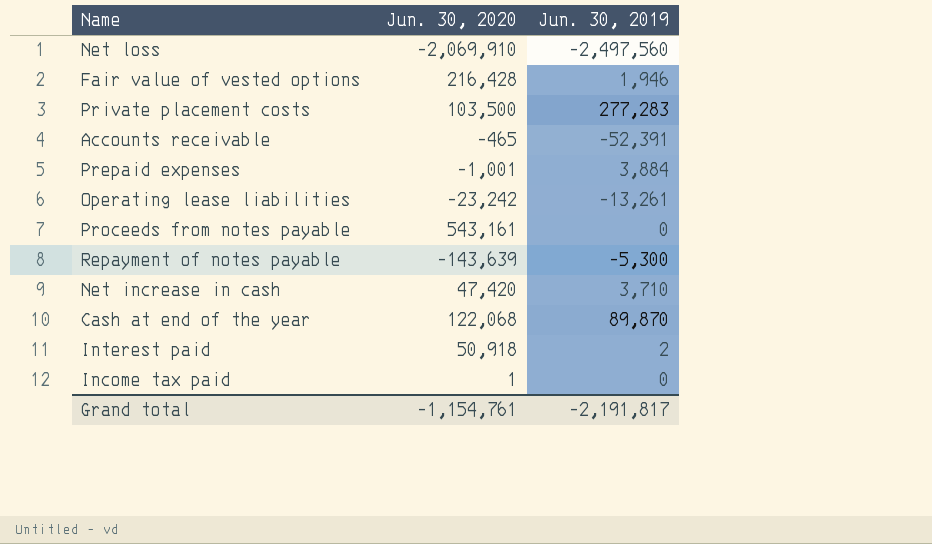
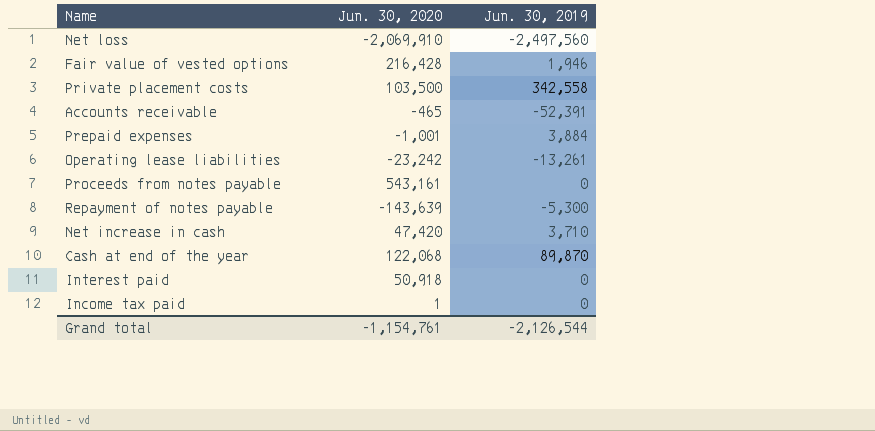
Private placement costs | Jun. 30, 2019: 277,283 -> 342,558
Interest paid | Jun. 30, 2019: 2 -> 0
Grand total | Jun. 30, 2019: -2,191,817 -> -2,126,544

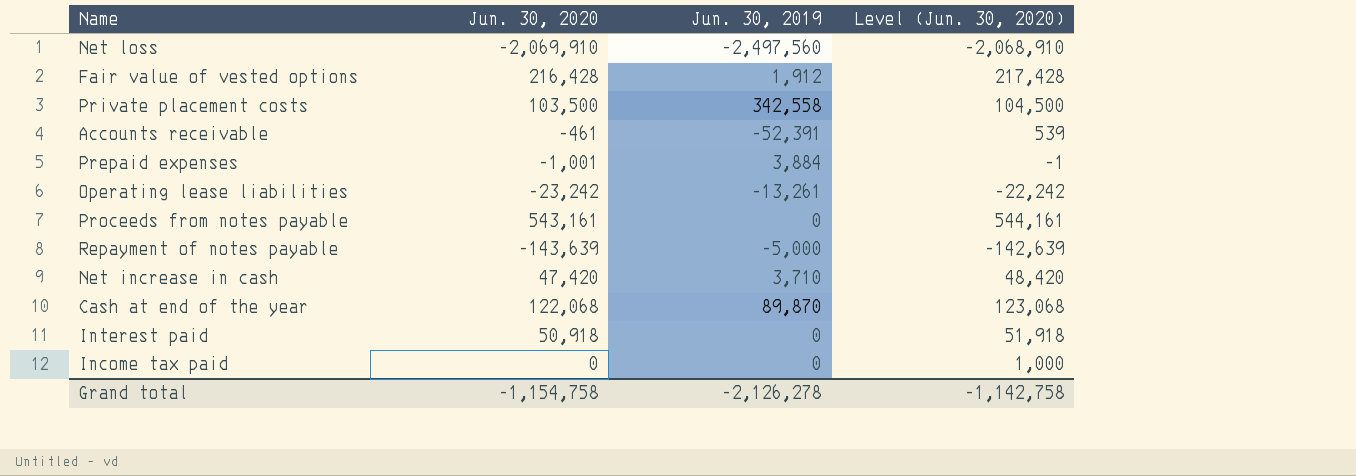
column Level (Jun. 30, 2020) | formula: none -> [Jun. 30, 2020] + 1000
Fair value of vested options | Jun. 30, 2019: 1,946 -> 1,912
Accounts receivable | Jun. 30, 2020: -465 -> -461
Repayment of notes payable | Jun. 30, 2019: -5,300 -> -5,000
Income tax paid | Jun. 30, 2020: 1 -> 0
Grand total | Jun. 30, 2020: -1,154,761 -> -1,154,758
Grand total | Jun. 30, 2019: -2,126,544 -> -2,126,278

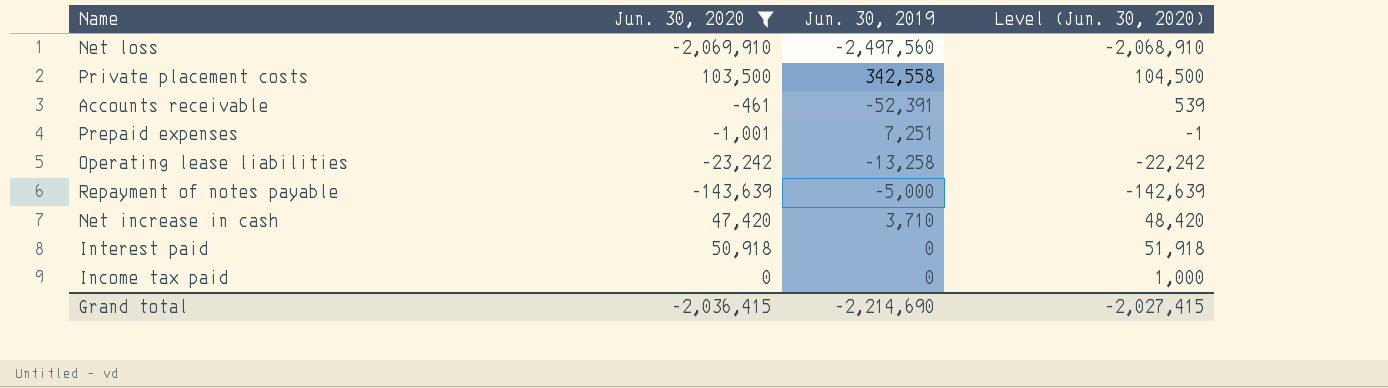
filter: none -> Jun. 30, 2020 <= 103,500
Prepaid expenses | Jun. 30, 2019: 3,884 -> 7,251
Operating lease liabilities | Jun. 30, 2019: -13,261 -> -13,258
Grand total | Jun. 30, 2020: -1,154,758 -> -2,036,415
Grand total | Jun. 30, 2019: -2,126,278 -> -2,214,690
Grand total | Level (Jun. 30, 2020): -1,142,758 -> -2,027,415

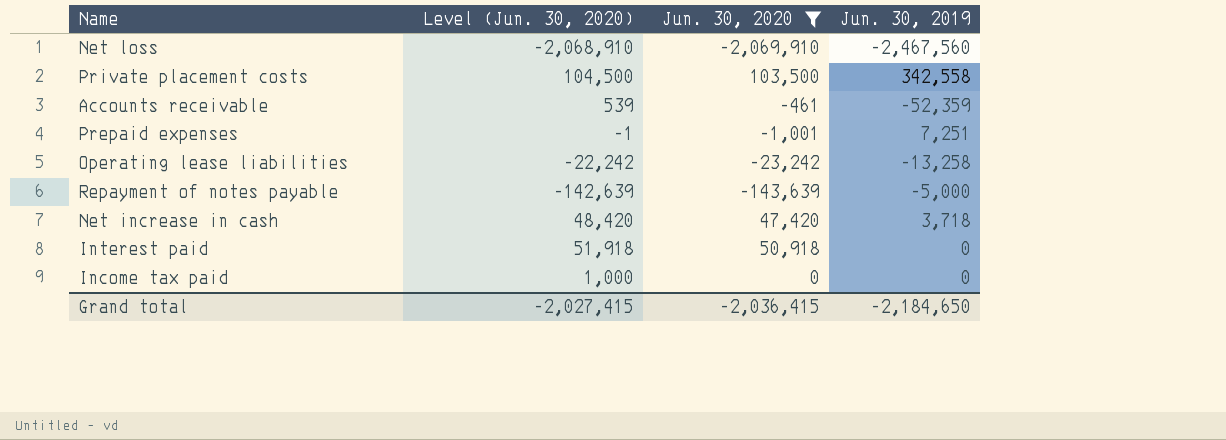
column Level (Jun. 30, 2020) | position: 4 -> 2
Net loss | Jun. 30, 2019: -2,497,560 -> -2,467,560
Accounts receivable | Jun. 30, 2019: -52,391 -> -52,359
Net increase in cash | Jun. 30, 2019: 3,710 -> 3,718
Grand total | Jun. 30, 2019: -2,214,690 -> -2,184,650

